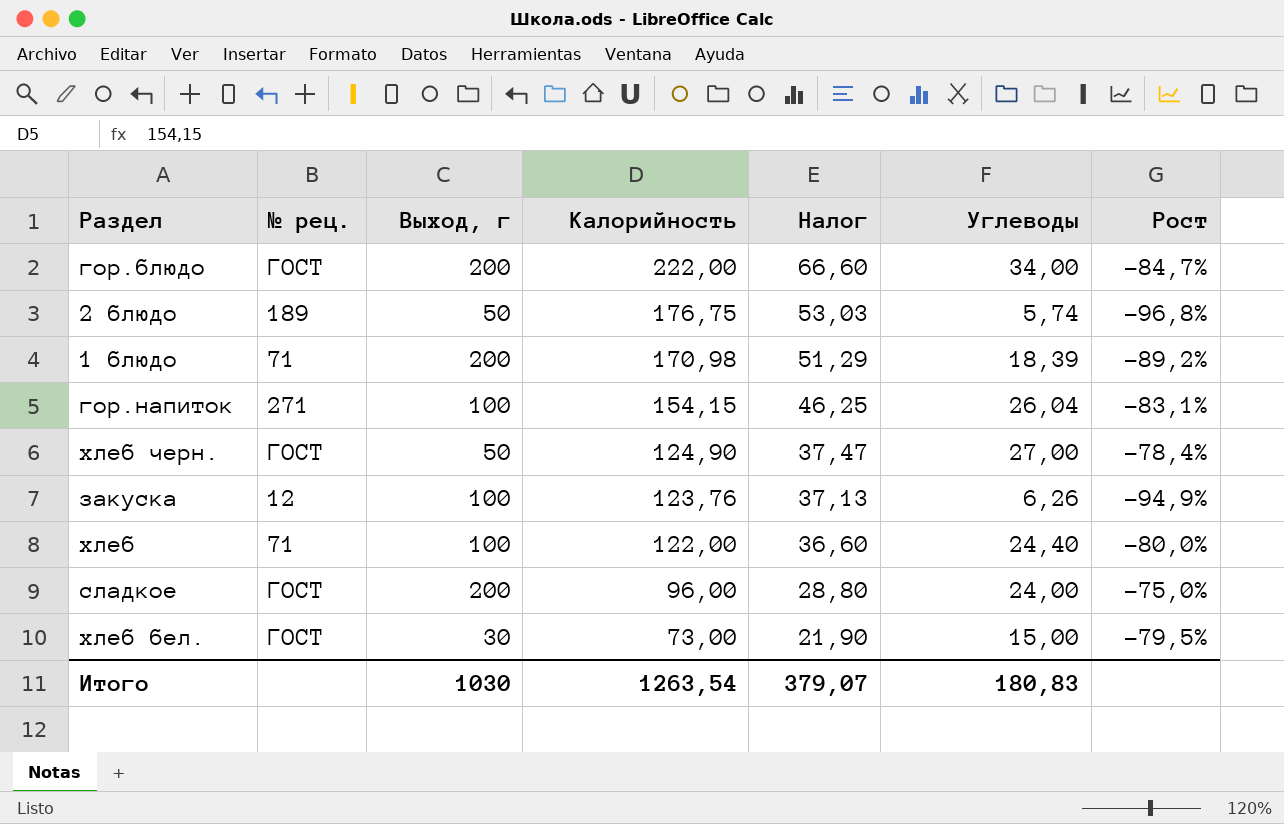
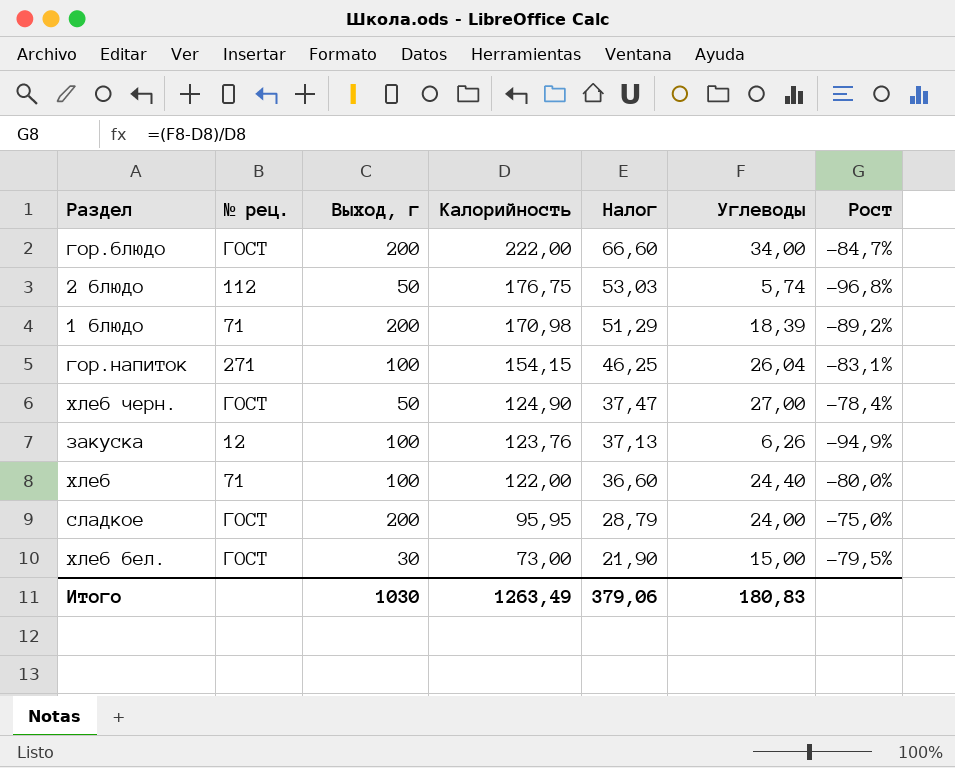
2 блюдо | № рец.: 189 -> 112
сладкое | Калорийность: 96,00 -> 95,95
сладкое | Налог: 28,80 -> 28,79
Итого | Калорийность: 1263,54 -> 1263,49
Итого | Налог: 379,07 -> 379,06

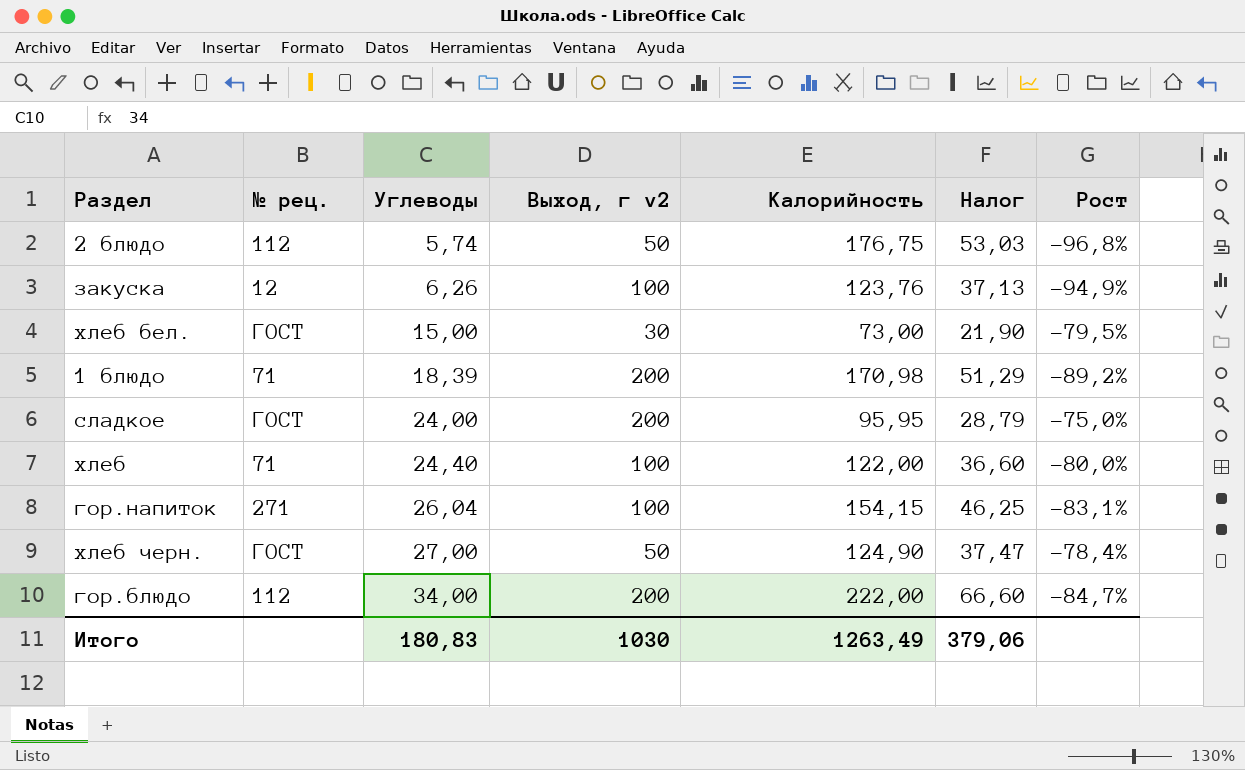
row order: Калорийность descending -> Углеводы ascending
column Углеводы | position: 6 -> 3
column name: Выход, г -> Выход, г v2
гор.блюдо | № рец.: ГОСТ -> 112

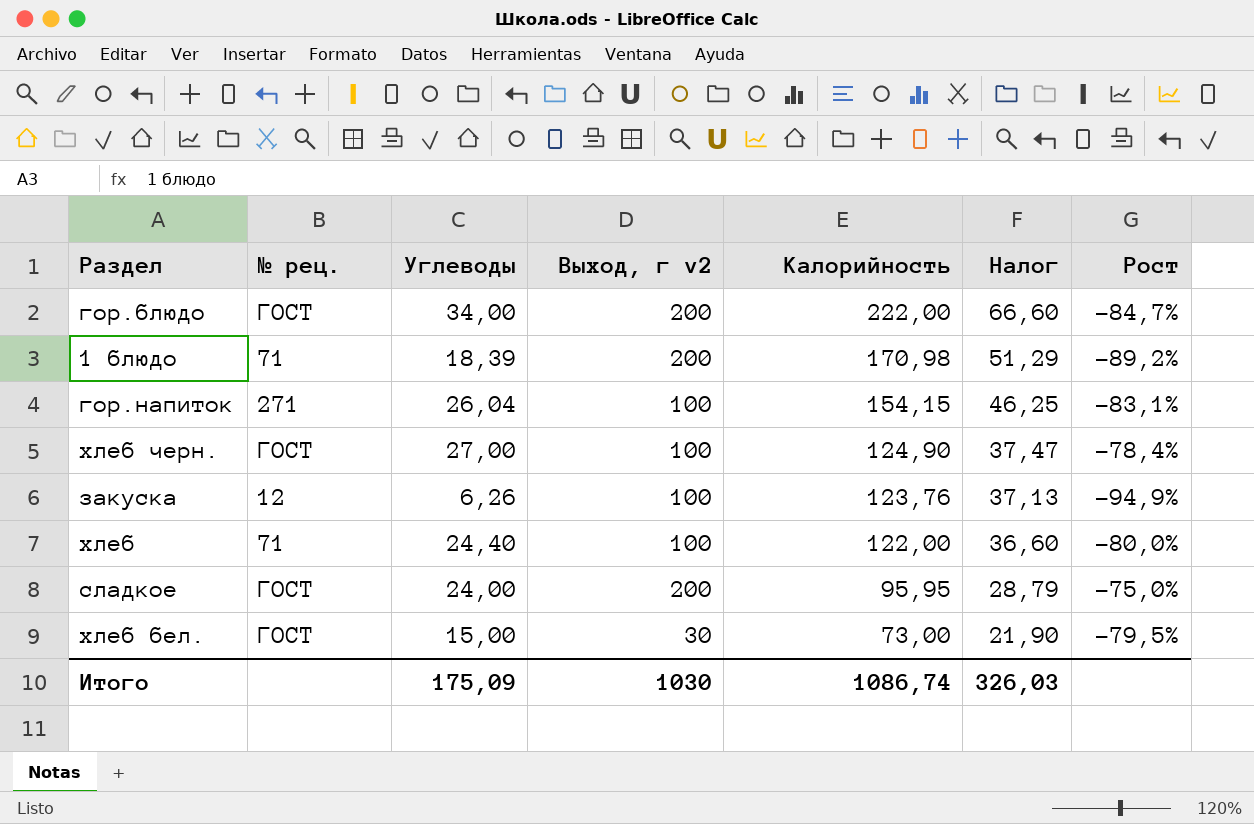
row order: Углеводы ascending -> Калорийность descending
row 2 блюдо: 112 | 5,74 | 50 | 176,75 | 53,03 | -96,8% -> none
гор.блюдо | № рец.: 112 -> ГОСТ
хлеб черн. | Выход, г v2: 50 -> 100
Итого | Углеводы: 180,83 -> 175,09
Итого | Калорийность: 1263,49 -> 1086,74
Итого | Налог: 379,06 -> 326,03

